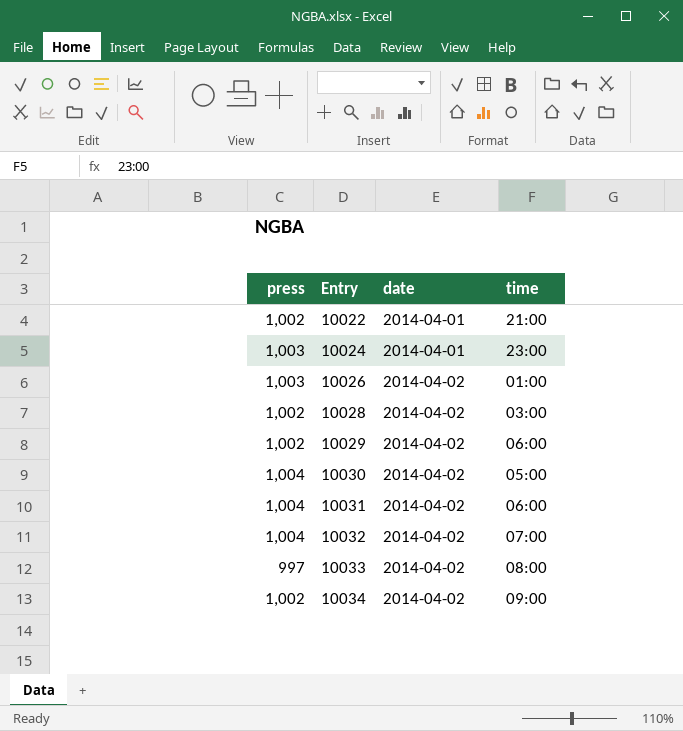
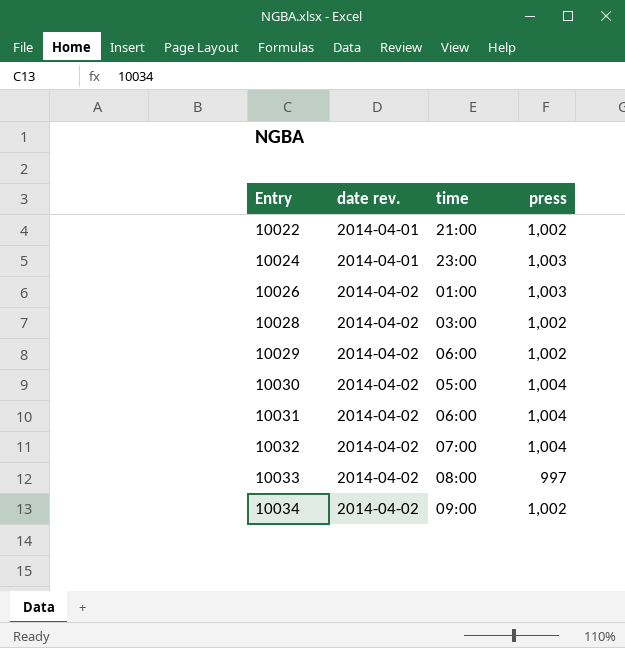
column name: date -> date rev.
column press | position: 1 -> 4

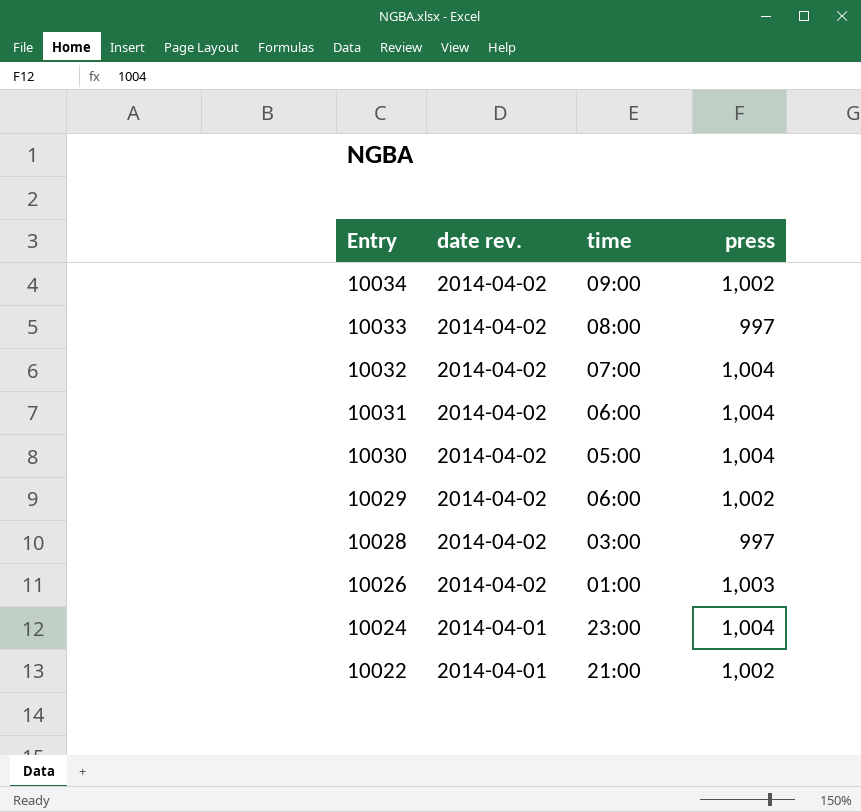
row order: Entry ascending -> Entry descending
10028 | press: 1,002 -> 997
10024 | press: 1,003 -> 1,004

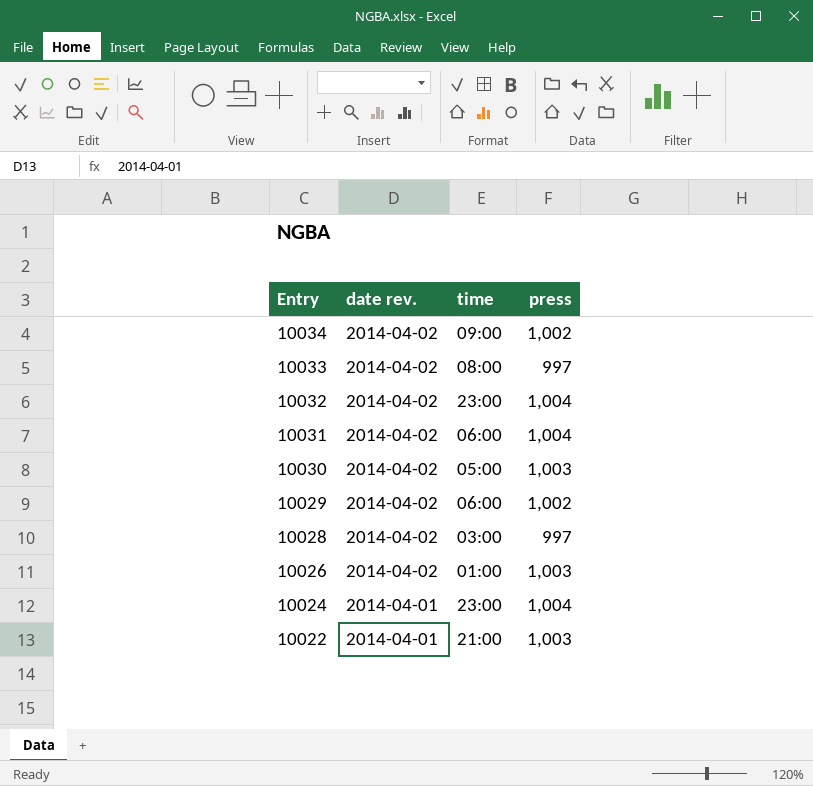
10032 | time: 07:00 -> 23:00
10030 | press: 1,004 -> 1,003
10022 | press: 1,002 -> 1,003

